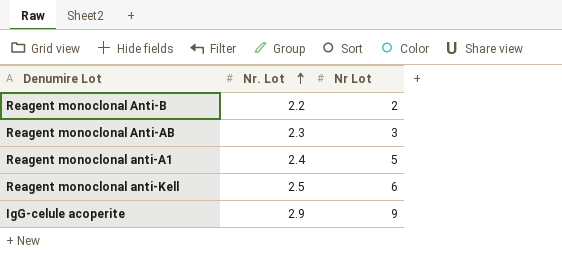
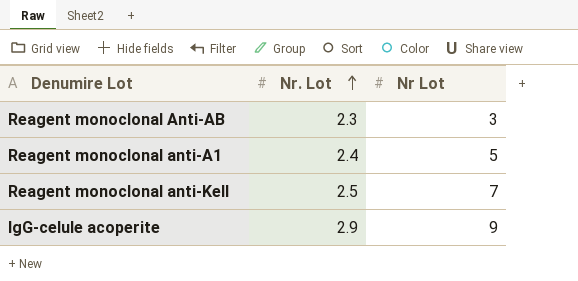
row Reagent monoclonal Anti-B: 2.2 | 2 -> none
Reagent monoclonal anti-Kell | Nr Lot: 6 -> 7

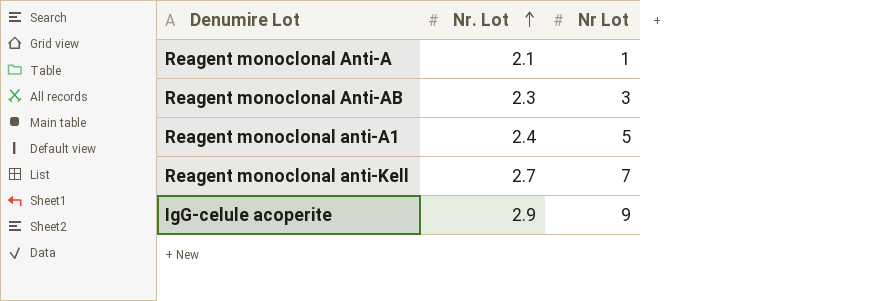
row Reagent monoclonal Anti-A: none -> 2.1 | 1
Reagent monoclonal anti-Kell | Nr. Lot: 2.5 -> 2.7

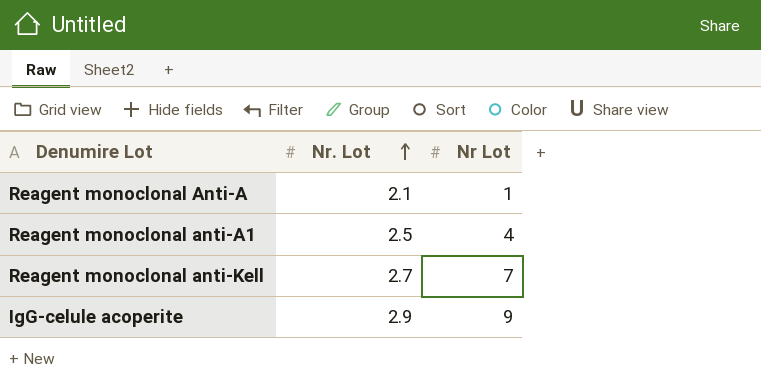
row Reagent monoclonal Anti-AB: 2.3 | 3 -> none
Reagent monoclonal anti-A1 | Nr. Lot: 2.4 -> 2.5
Reagent monoclonal anti-A1 | Nr Lot: 5 -> 4

